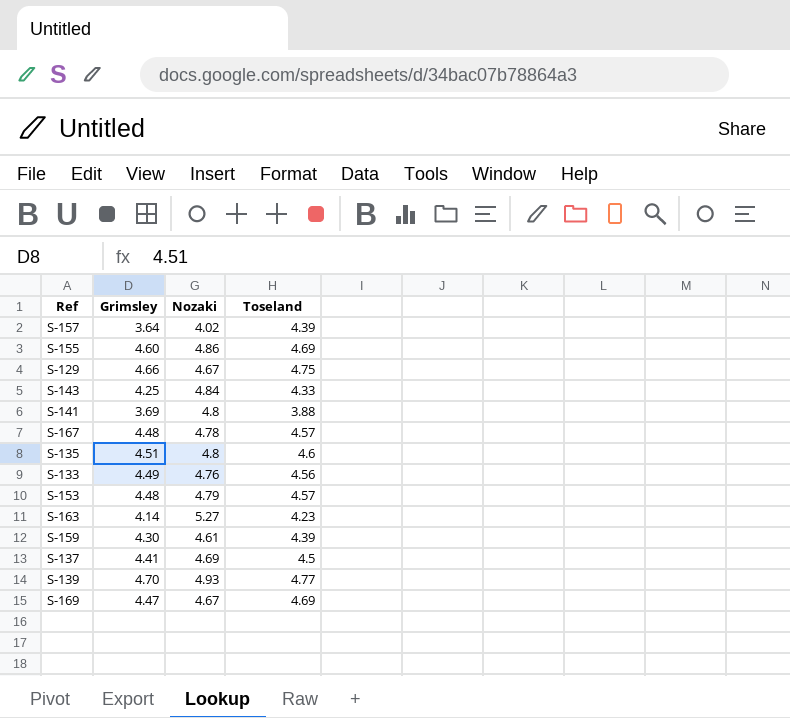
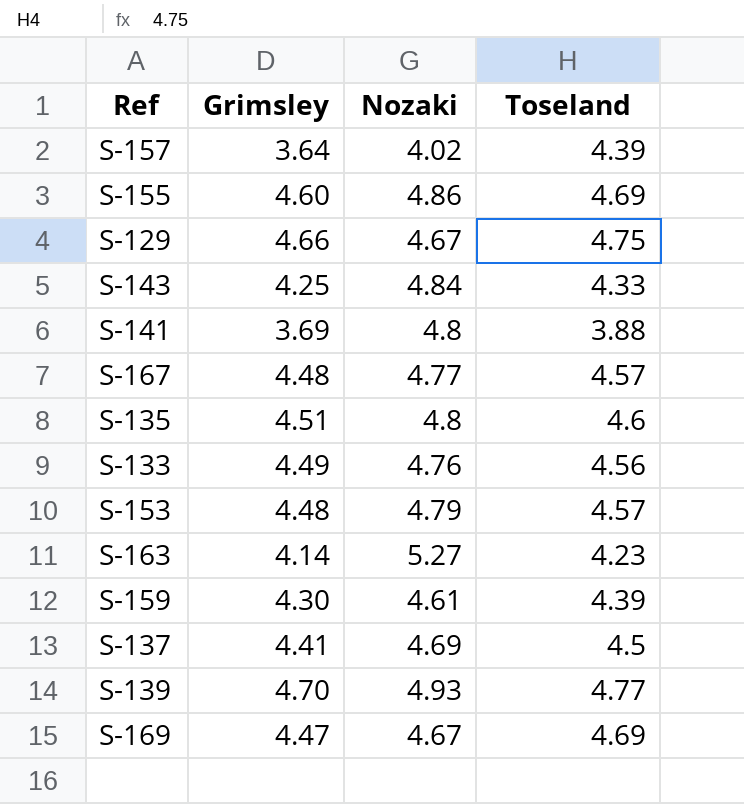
S-167 | Nozaki: 4.78 -> 4.77

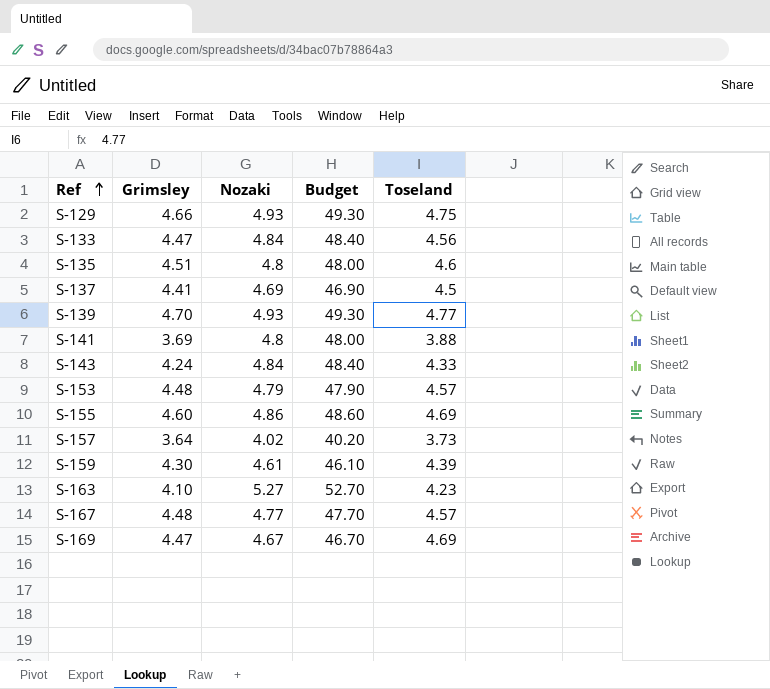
row order: none -> Ref ascending
column Budget | formula: none -> [Nozaki] * 10
S-129 | Nozaki: 4.67 -> 4.93
S-133 | Grimsley: 4.49 -> 4.47
S-133 | Nozaki: 4.76 -> 4.84
S-143 | Grimsley: 4.25 -> 4.24
S-157 | Toseland: 4.39 -> 3.73
S-163 | Grimsley: 4.14 -> 4.10

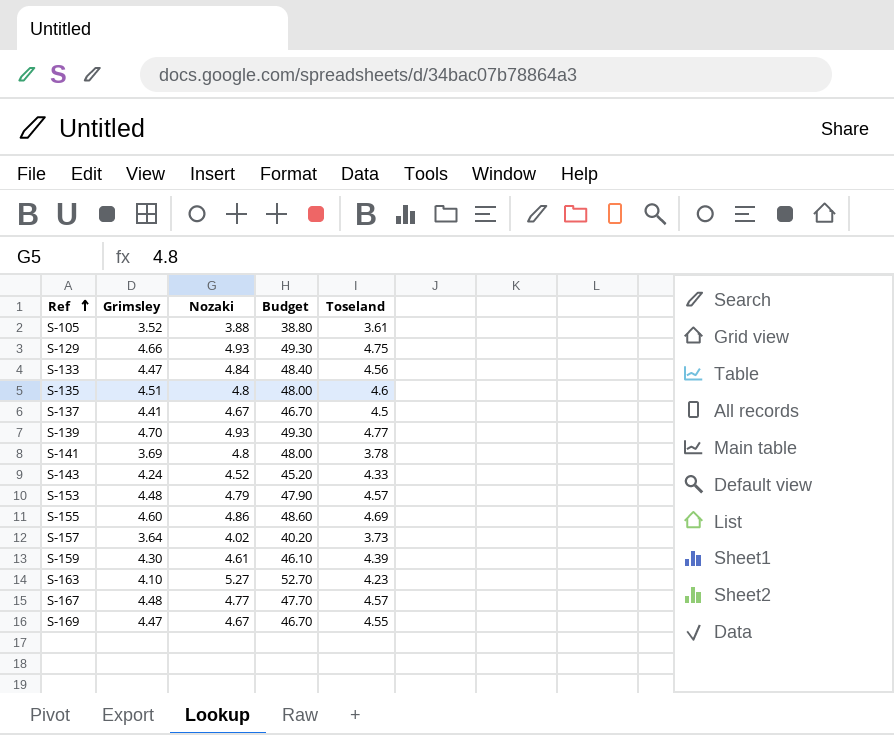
row S-105: none -> 3.52 | 3.88 | 38.80 | 3.61
S-137 | Nozaki: 4.69 -> 4.67
S-137 | Budget: 46.90 -> 46.70
S-141 | Toseland: 3.88 -> 3.78
S-143 | Nozaki: 4.84 -> 4.52
S-143 | Budget: 48.40 -> 45.20
S-169 | Toseland: 4.69 -> 4.55

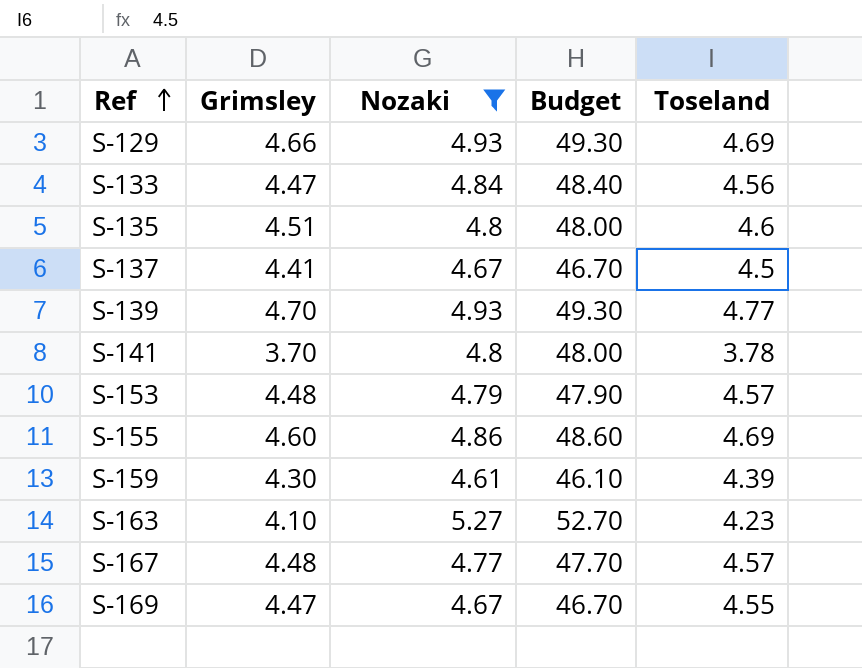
filter: none -> Nozaki >= 4.61
S-129 | Toseland: 4.75 -> 4.69
S-141 | Grimsley: 3.69 -> 3.70

